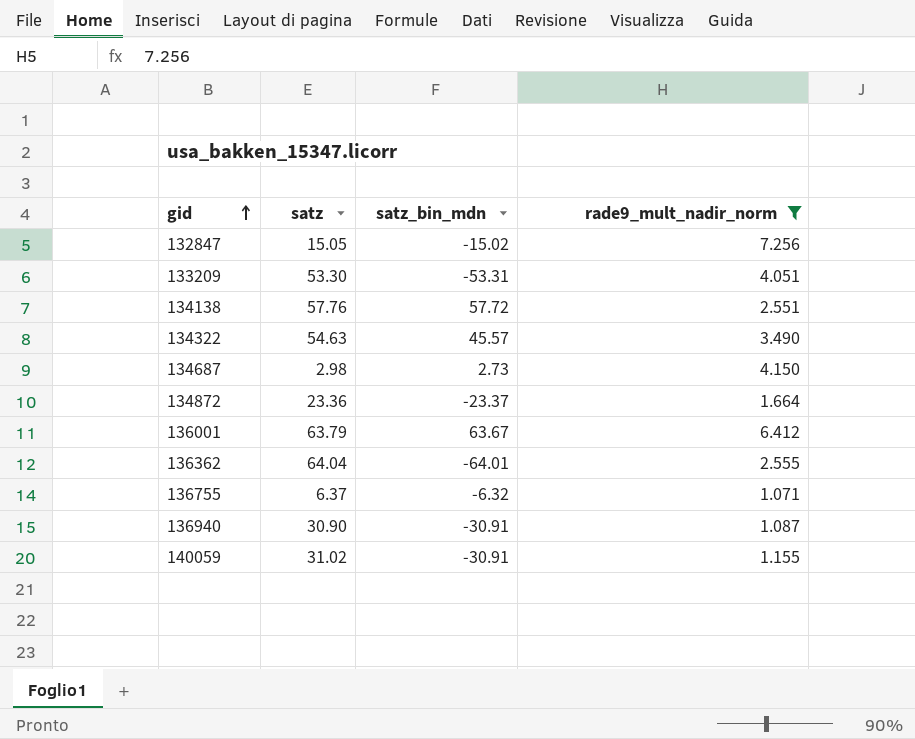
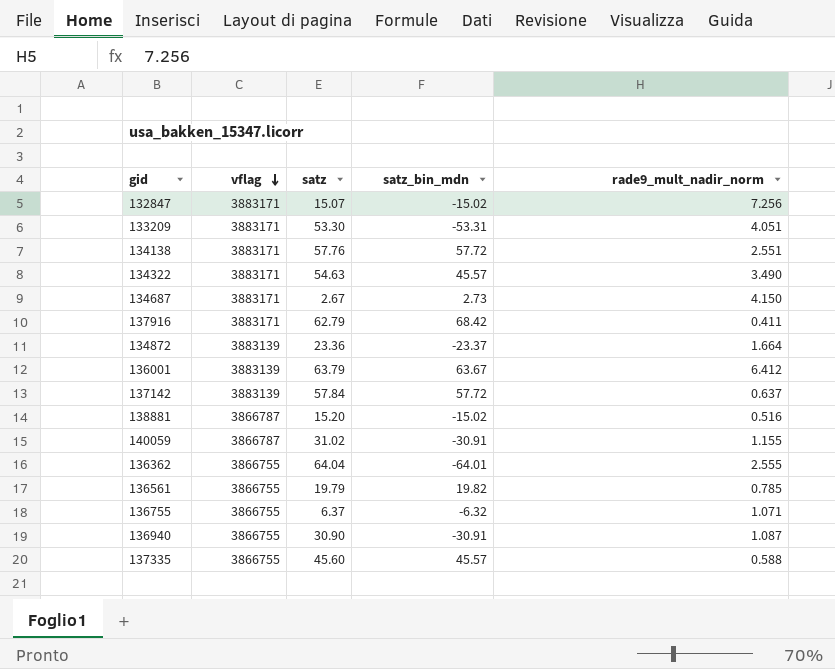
filter: rade9_mult_nadir_norm >= 1.071 -> none
row order: gid ascending -> vflag descending
column vflag | position: none -> 2
132847 | satz: 15.05 -> 15.07
134687 | satz: 2.98 -> 2.67

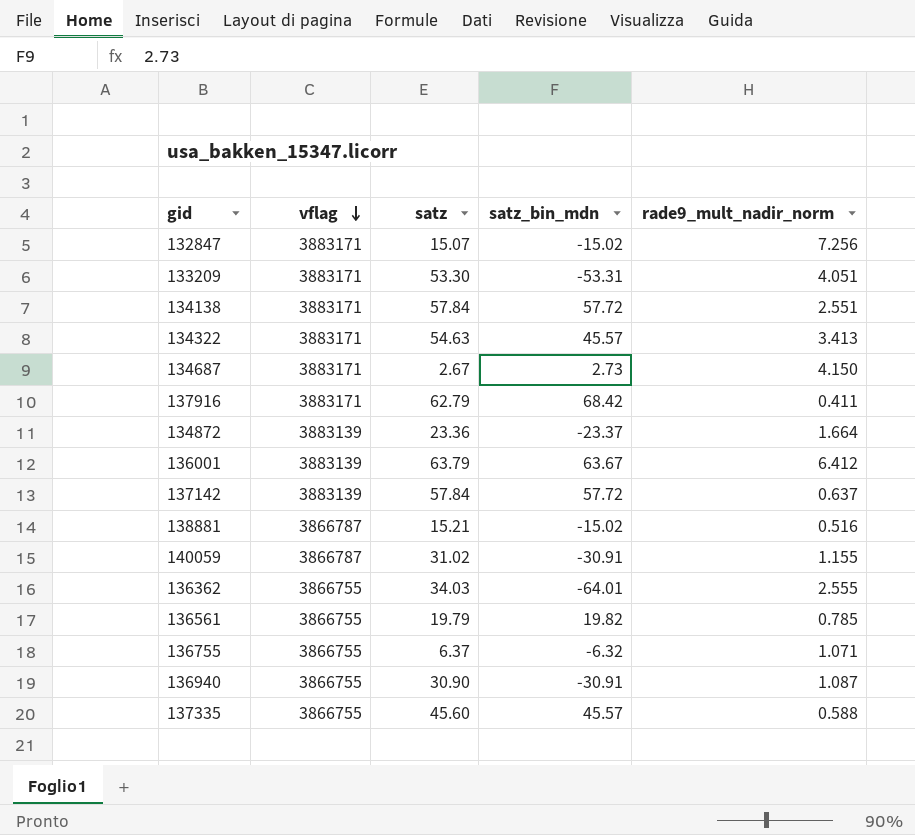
134138 | satz: 57.76 -> 57.84
134322 | rade9_mult_nadir_norm: 3.490 -> 3.413
138881 | satz: 15.20 -> 15.21
136362 | satz: 64.04 -> 34.03

